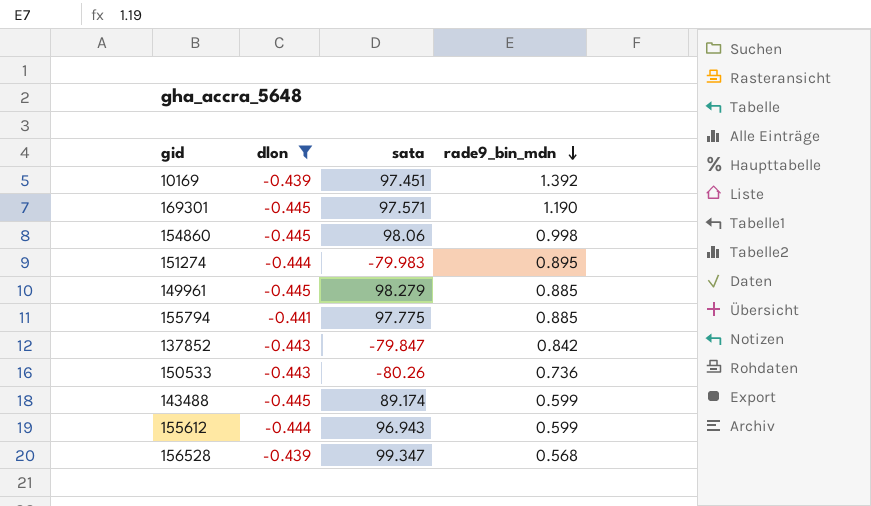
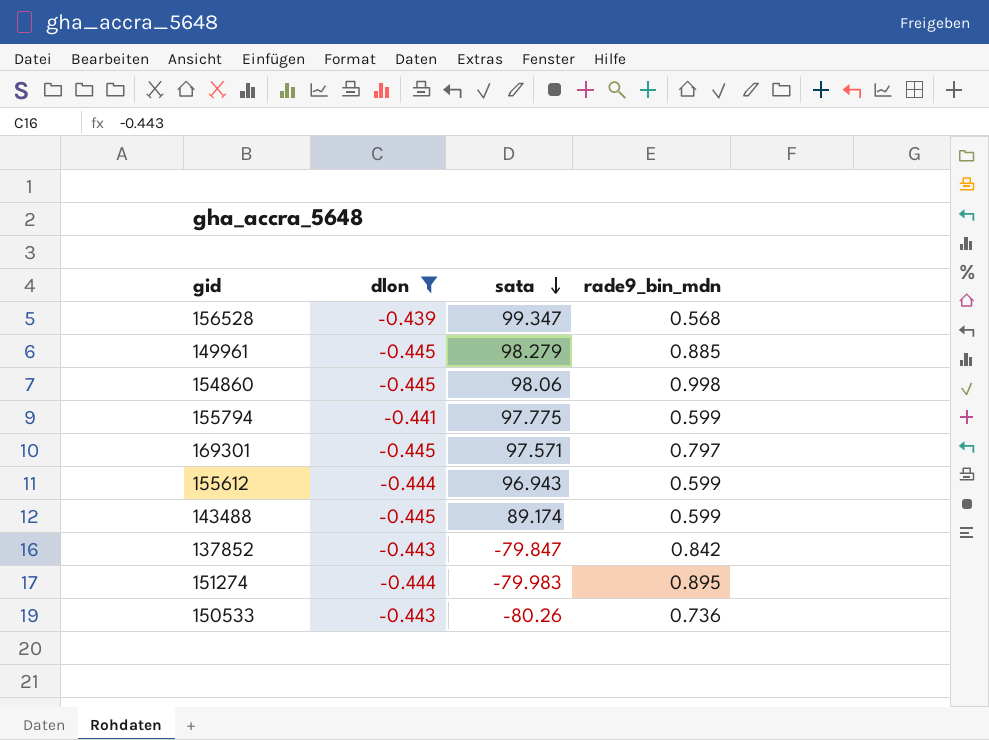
row order: rade9_bin_mdn descending -> sata descending
row 10169: -0.439 | 97.451 | 1.392 -> none
155794 | rade9_bin_mdn: 0.885 -> 0.599
169301 | rade9_bin_mdn: 1.190 -> 0.797

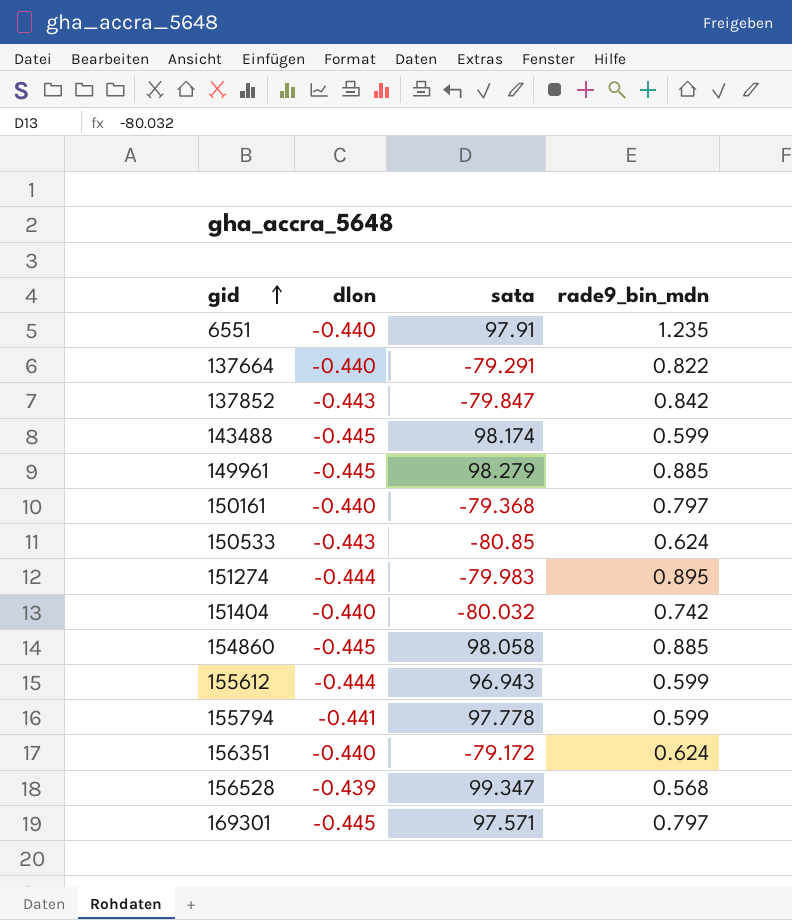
filter: dlon != -0.440 -> none
row order: sata descending -> gid ascending
143488 | sata: 89.174 -> 98.174
150533 | sata: -80.26 -> -80.85
150533 | rade9_bin_mdn: 0.736 -> 0.624
154860 | sata: 98.06 -> 98.058
154860 | rade9_bin_mdn: 0.998 -> 0.885
155794 | sata: 97.775 -> 97.778

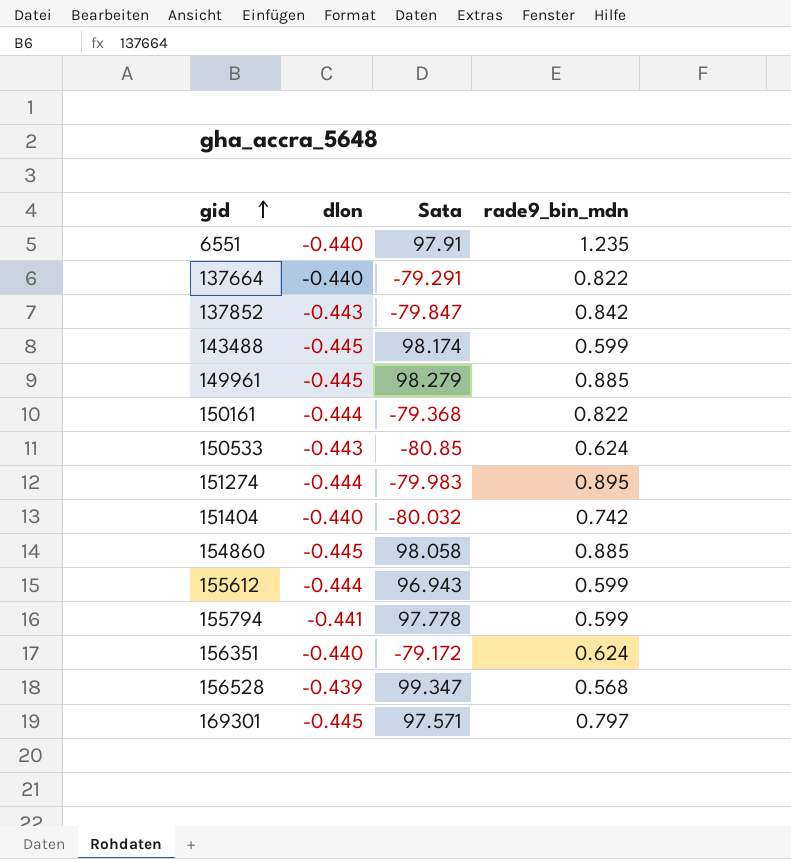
column name: sata -> Sata
150161 | dlon: -0.440 -> -0.444
150161 | rade9_bin_mdn: 0.797 -> 0.822

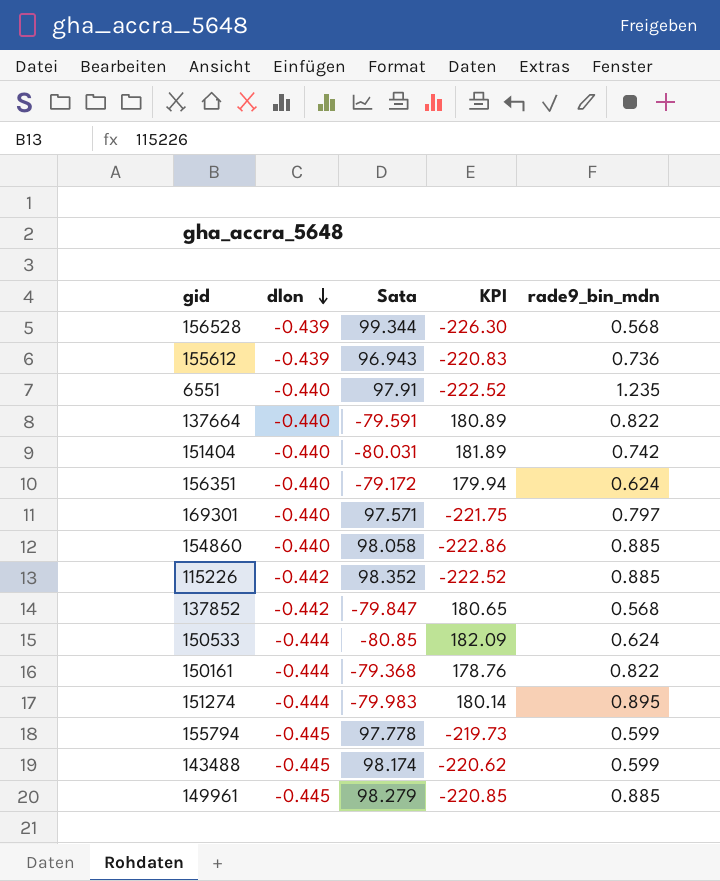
row order: gid ascending -> dlon descending
column KPI | formula: none -> [Sata] / [dlon]
156528 | Sata: 99.347 -> 99.344
155612 | dlon: -0.444 -> -0.439
155612 | rade9_bin_mdn: 0.599 -> 0.736
137664 | Sata: -79.291 -> -79.591
151404 | Sata: -80.032 -> -80.031
169301 | dlon: -0.445 -> -0.440
154860 | dlon: -0.445 -> -0.440
row 115226: none -> -0.442 | 98.352 | -222.52 | 0.885
137852 | dlon: -0.443 -> -0.442
137852 | rade9_bin_mdn: 0.842 -> 0.568
150533 | dlon: -0.443 -> -0.444
155794 | dlon: -0.441 -> -0.445

